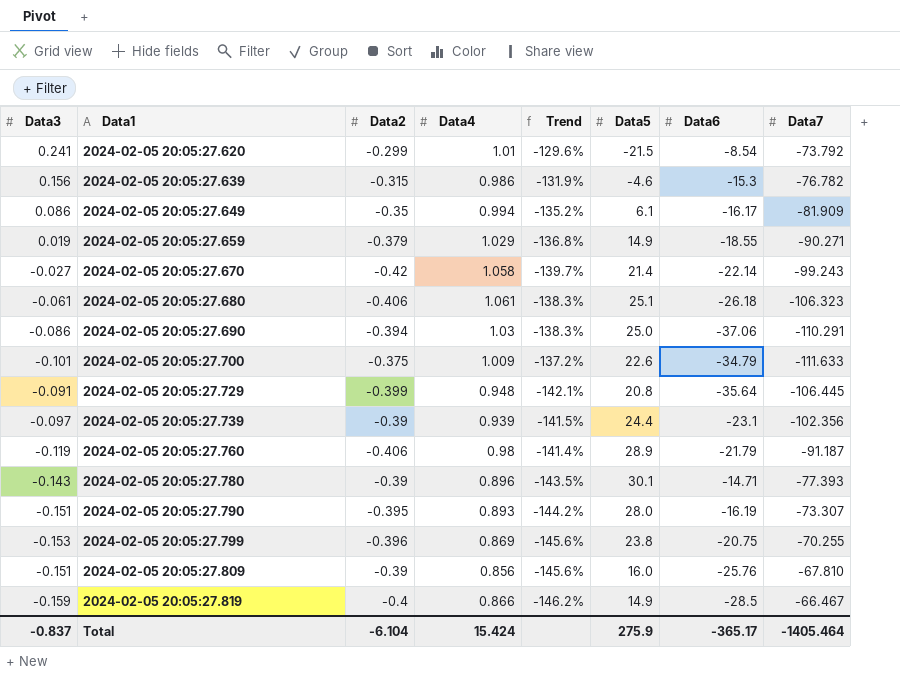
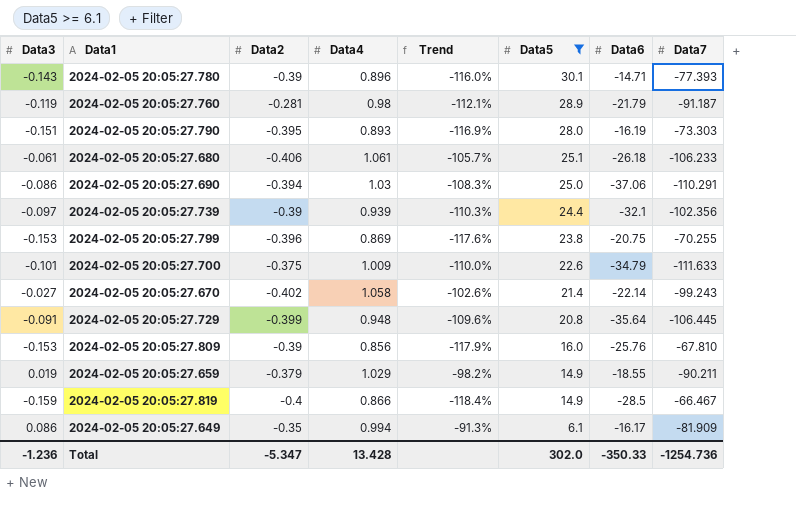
filter: none -> Data5 >= 6.1
row order: Data1 ascending -> Data5 descending
column Trend | formula: ([Data2] - [Data4]) / [Data4] -> ([Data3] - [Data4]) / [Data4]
2024-02-05 20:05:27.760 | Data2: -0.406 -> -0.281
2024-02-05 20:05:27.790 | Data7: -73.307 -> -73.303
2024-02-05 20:05:27.680 | Data7: -106.323 -> -106.233
2024-02-05 20:05:27.739 | Data6: -23.1 -> -32.1
2024-02-05 20:05:27.670 | Data2: -0.42 -> -0.402
2024-02-05 20:05:27.809 | Data3: -0.151 -> -0.153
2024-02-05 20:05:27.659 | Data7: -90.271 -> -90.211
Total | Data3: -0.837 -> -1.236
Total | Data2: -6.104 -> -5.347
Total | Data4: 15.424 -> 13.428
Total | Data5: 275.9 -> 302.0
Total | Data6: -365.17 -> -350.33
Total | Data7: -1405.464 -> -1254.736

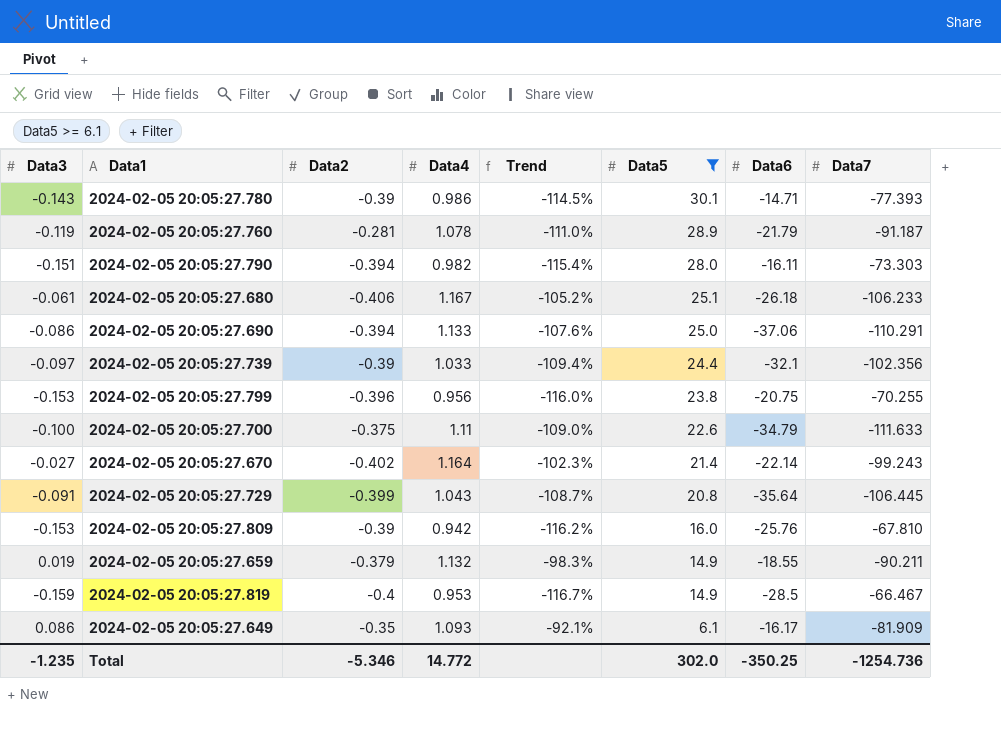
2024-02-05 20:05:27.780 | Data4: 0.896 -> 0.986
2024-02-05 20:05:27.780 | Trend: -116.0% -> -114.5%
2024-02-05 20:05:27.760 | Data4: 0.98 -> 1.078
2024-02-05 20:05:27.760 | Trend: -112.1% -> -111.0%
2024-02-05 20:05:27.790 | Data2: -0.395 -> -0.394
2024-02-05 20:05:27.790 | Data4: 0.893 -> 0.982
2024-02-05 20:05:27.790 | Trend: -116.9% -> -115.4%
2024-02-05 20:05:27.790 | Data6: -16.19 -> -16.11
2024-02-05 20:05:27.680 | Data4: 1.061 -> 1.167
2024-02-05 20:05:27.680 | Trend: -105.7% -> -105.2%
2024-02-05 20:05:27.690 | Data4: 1.03 -> 1.133
2024-02-05 20:05:27.690 | Trend: -108.3% -> -107.6%
2024-02-05 20:05:27.739 | Data4: 0.939 -> 1.033
2024-02-05 20:05:27.739 | Trend: -110.3% -> -109.4%
2024-02-05 20:05:27.799 | Data4: 0.869 -> 0.956
2024-02-05 20:05:27.799 | Trend: -117.6% -> -116.0%
2024-02-05 20:05:27.700 | Data3: -0.101 -> -0.100
2024-02-05 20:05:27.700 | Data4: 1.009 -> 1.11
2024-02-05 20:05:27.700 | Trend: -110.0% -> -109.0%
2024-02-05 20:05:27.670 | Data4: 1.058 -> 1.164
2024-02-05 20:05:27.670 | Trend: -102.6% -> -102.3%
2024-02-05 20:05:27.729 | Data4: 0.948 -> 1.043
2024-02-05 20:05:27.729 | Trend: -109.6% -> -108.7%
2024-02-05 20:05:27.809 | Data4: 0.856 -> 0.942
2024-02-05 20:05:27.809 | Trend: -117.9% -> -116.2%
2024-02-05 20:05:27.659 | Data4: 1.029 -> 1.132
2024-02-05 20:05:27.659 | Trend: -98.2% -> -98.3%
2024-02-05 20:05:27.819 | Data4: 0.866 -> 0.953
2024-02-05 20:05:27.819 | Trend: -118.4% -> -116.7%
2024-02-05 20:05:27.649 | Data4: 0.994 -> 1.093
2024-02-05 20:05:27.649 | Trend: -91.3% -> -92.1%
Total | Data3: -1.236 -> -1.235
Total | Data2: -5.347 -> -5.346
Total | Data4: 13.428 -> 14.772
Total | Data6: -350.33 -> -350.25

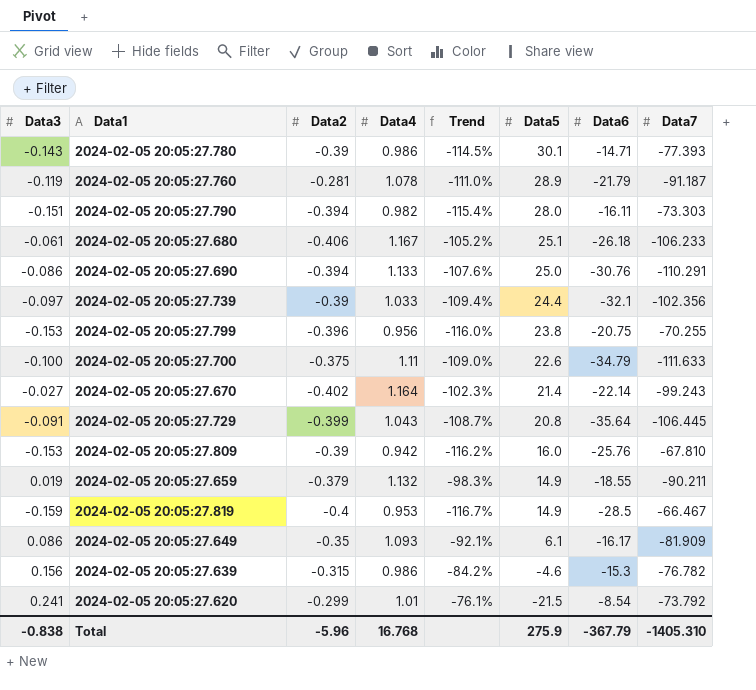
filter: Data5 >= 6.1 -> none
2024-02-05 20:05:27.690 | Data6: -37.06 -> -30.76
Total | Data3: -1.235 -> -0.838
Total | Data2: -5.346 -> -5.96
Total | Data4: 14.772 -> 16.768
Total | Data5: 302.0 -> 275.9
Total | Data6: -350.25 -> -367.79
Total | Data7: -1254.736 -> -1405.310

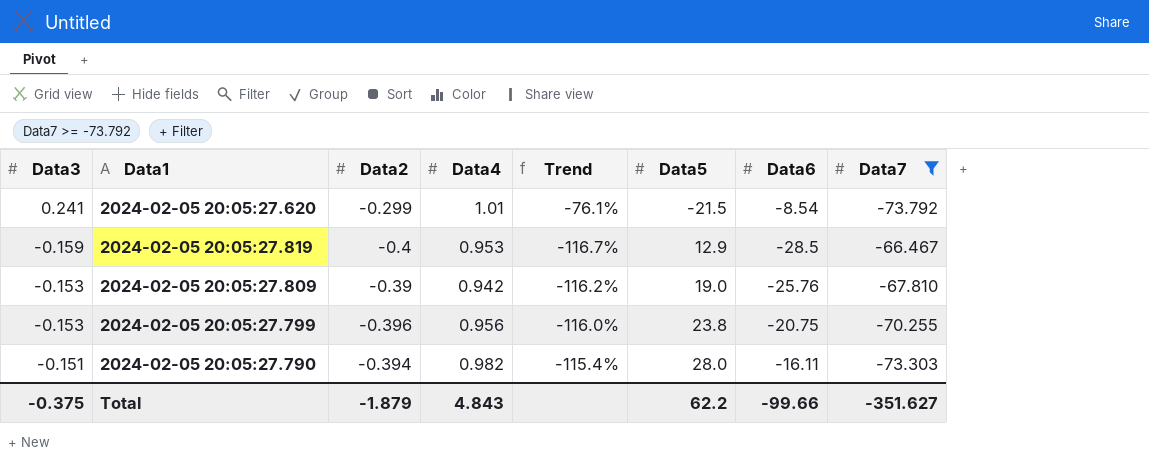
filter: none -> Data7 >= -73.792
row order: Data5 descending -> Data5 ascending
2024-02-05 20:05:27.819 | Data5: 14.9 -> 12.9
2024-02-05 20:05:27.809 | Data5: 16.0 -> 19.0
Total | Data3: -0.838 -> -0.375
Total | Data2: -5.96 -> -1.879
Total | Data4: 16.768 -> 4.843
Total | Data5: 275.9 -> 62.2
Total | Data6: -367.79 -> -99.66
Total | Data7: -1405.310 -> -351.627

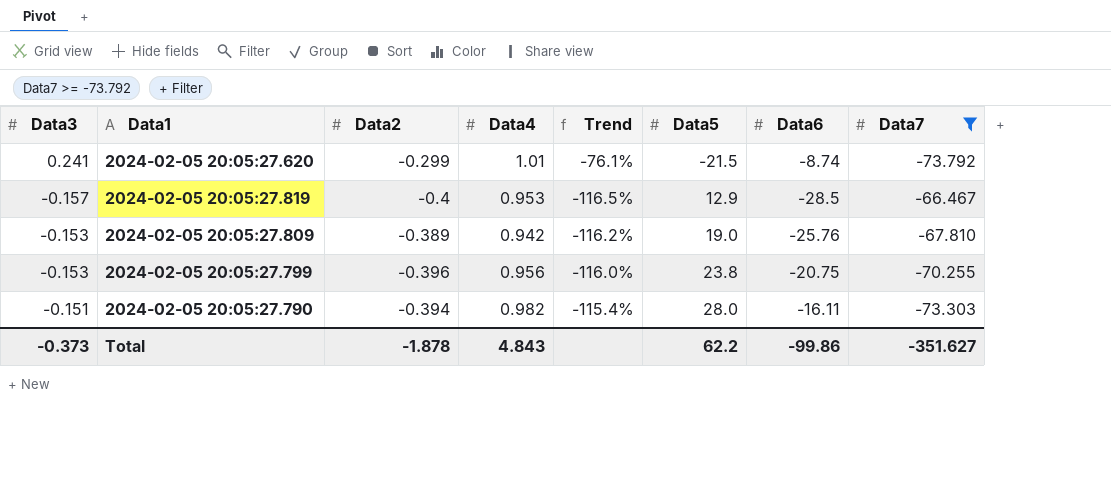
2024-02-05 20:05:27.620 | Data6: -8.54 -> -8.74
2024-02-05 20:05:27.819 | Data3: -0.159 -> -0.157
2024-02-05 20:05:27.819 | Trend: -116.7% -> -116.5%
2024-02-05 20:05:27.809 | Data2: -0.39 -> -0.389
Total | Data3: -0.375 -> -0.373
Total | Data2: -1.879 -> -1.878
Total | Data6: -99.66 -> -99.86

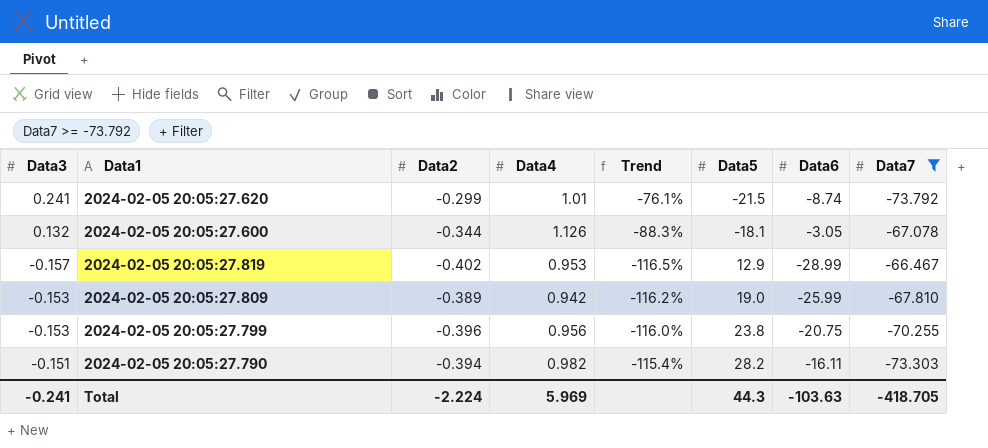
row 2024-02-05 20:05:27.600: none -> 0.132 | -0.344 | 1.126 | -88.3% | -18.1 | -3.05 | -67.078
2024-02-05 20:05:27.819 | Data2: -0.4 -> -0.402
2024-02-05 20:05:27.819 | Data6: -28.5 -> -28.99
2024-02-05 20:05:27.809 | Data6: -25.76 -> -25.99
2024-02-05 20:05:27.790 | Data5: 28.0 -> 28.2
Total | Data3: -0.373 -> -0.241
Total | Data2: -1.878 -> -2.224
Total | Data4: 4.843 -> 5.969
Total | Data5: 62.2 -> 44.3
Total | Data6: -99.86 -> -103.63
Total | Data7: -351.627 -> -418.705

